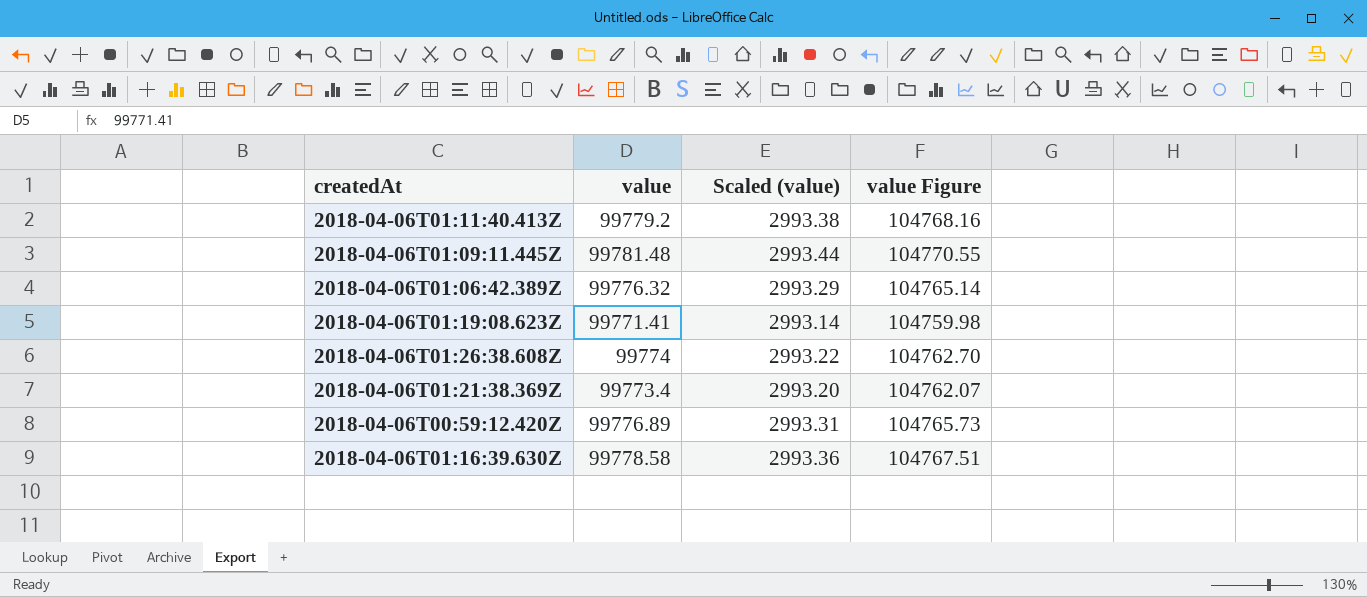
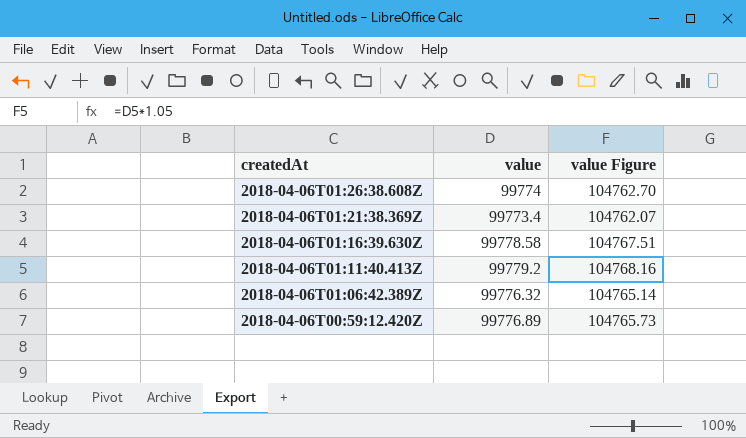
row order: none -> createdAt descending
column Scaled (value) | formula: [value] * 0.03 -> none
row 2018-04-06T01:09:11.445Z: 99781.48 | 2993.44 | 104770.55 -> none
row 2018-04-06T01:19:08.623Z: 99771.41 | 2993.14 | 104759.98 -> none

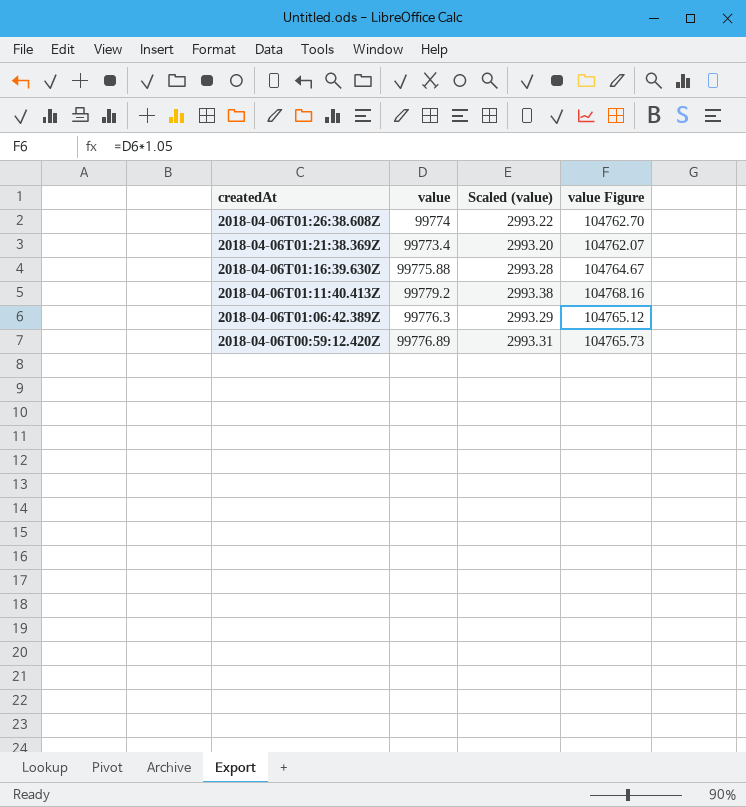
column Scaled (value) | formula: none -> [value] * 0.03
2018-04-06T01:16:39.630Z | value: 99778.58 -> 99775.88
2018-04-06T01:16:39.630Z | value Figure: 104767.51 -> 104764.67
2018-04-06T01:06:42.389Z | value: 99776.32 -> 99776.3
2018-04-06T01:06:42.389Z | value Figure: 104765.14 -> 104765.12

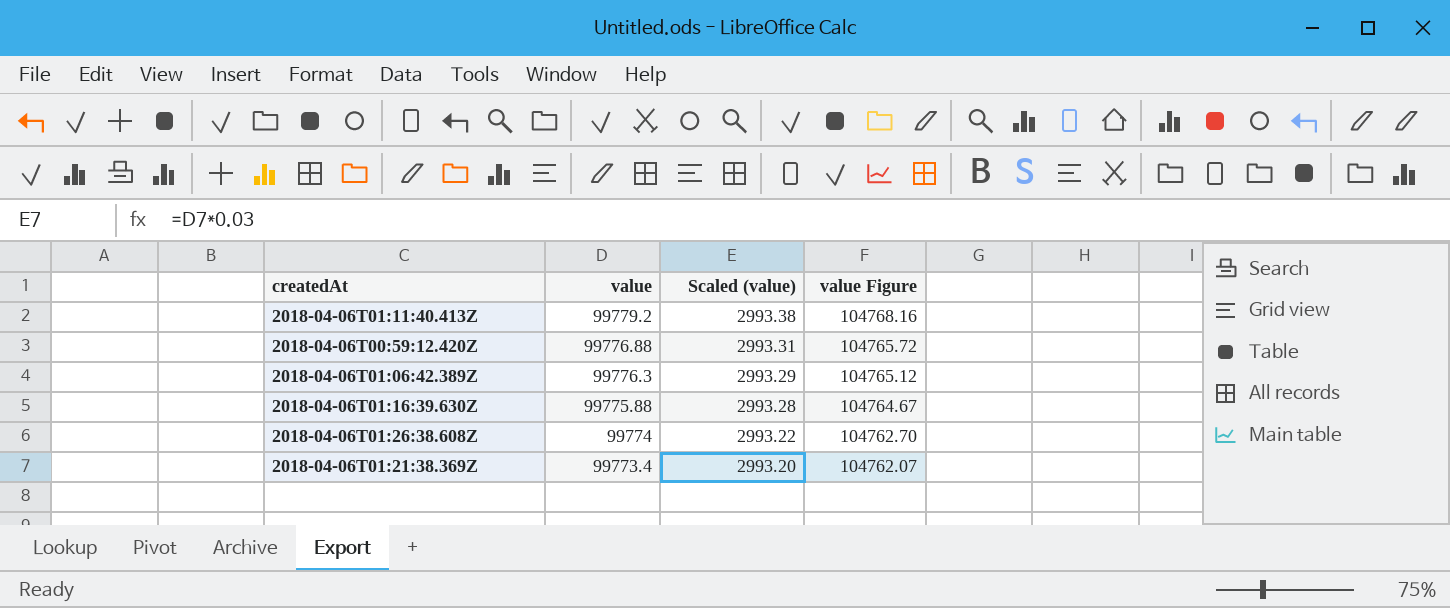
row order: createdAt descending -> value descending
2018-04-06T00:59:12.420Z | value: 99776.89 -> 99776.88
2018-04-06T00:59:12.420Z | value Figure: 104765.73 -> 104765.72

